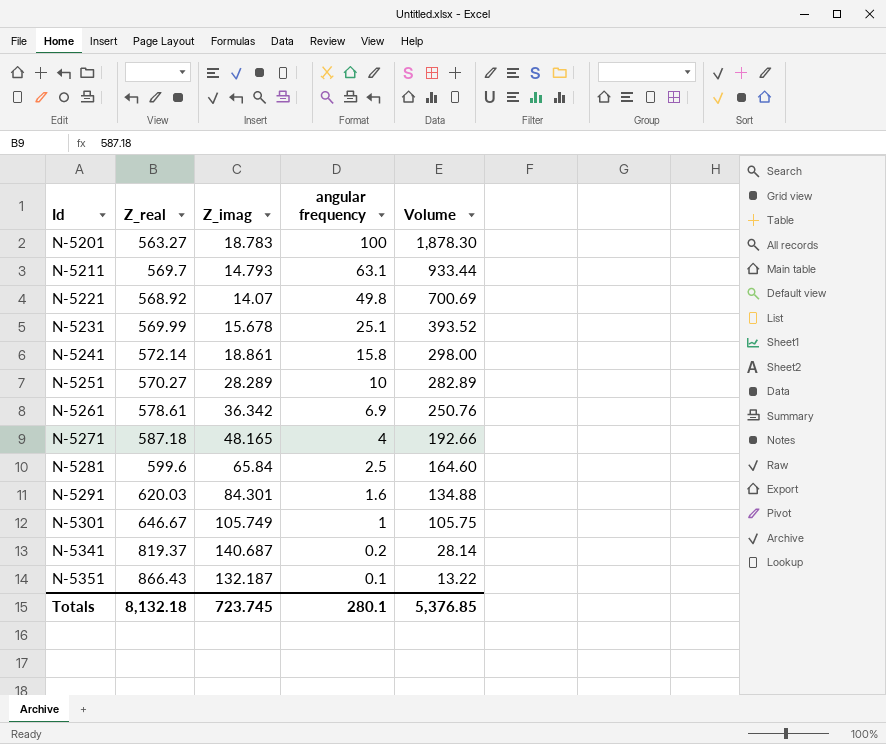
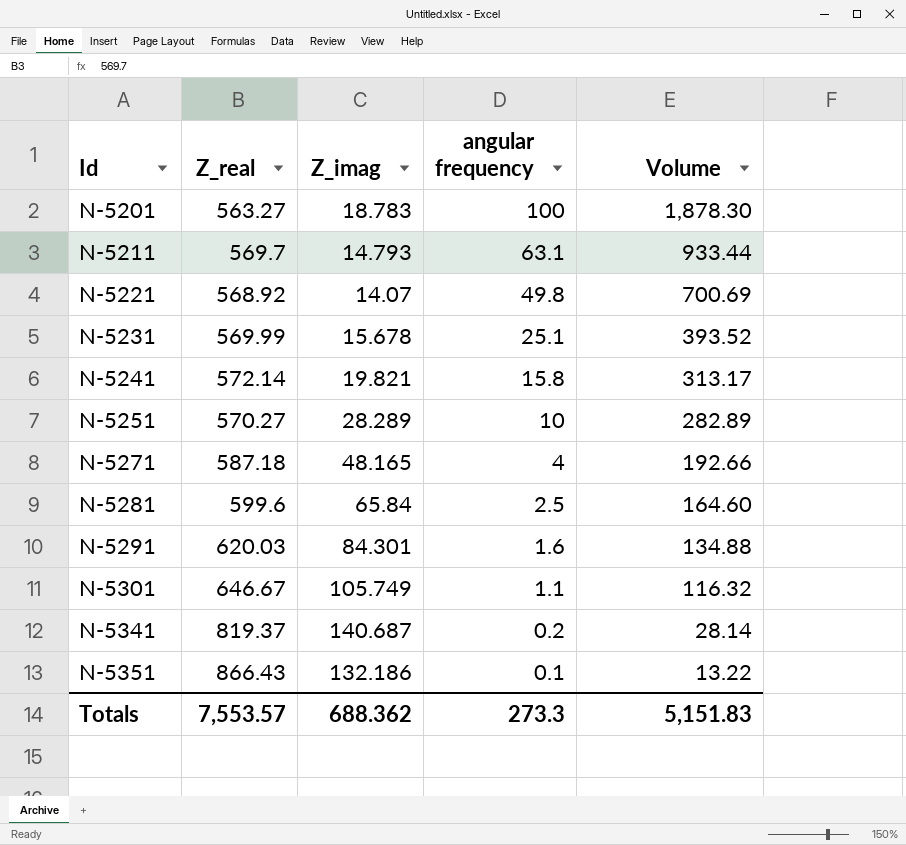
row N-5261: 578.61 | 36.342 | 6.9 | 250.76 -> none
N-5241 | Z_imag: 18.861 -> 19.821
N-5241 | Volume: 298.00 -> 313.17
N-5301 | angular frequency: 1 -> 1.1
N-5301 | Volume: 105.75 -> 116.32
N-5351 | Z_imag: 132.187 -> 132.186
Totals | Z_real: 8,132.18 -> 7,553.57
Totals | Z_imag: 723.745 -> 688.362
Totals | angular frequency: 280.1 -> 273.3
Totals | Volume: 5,376.85 -> 5,151.83

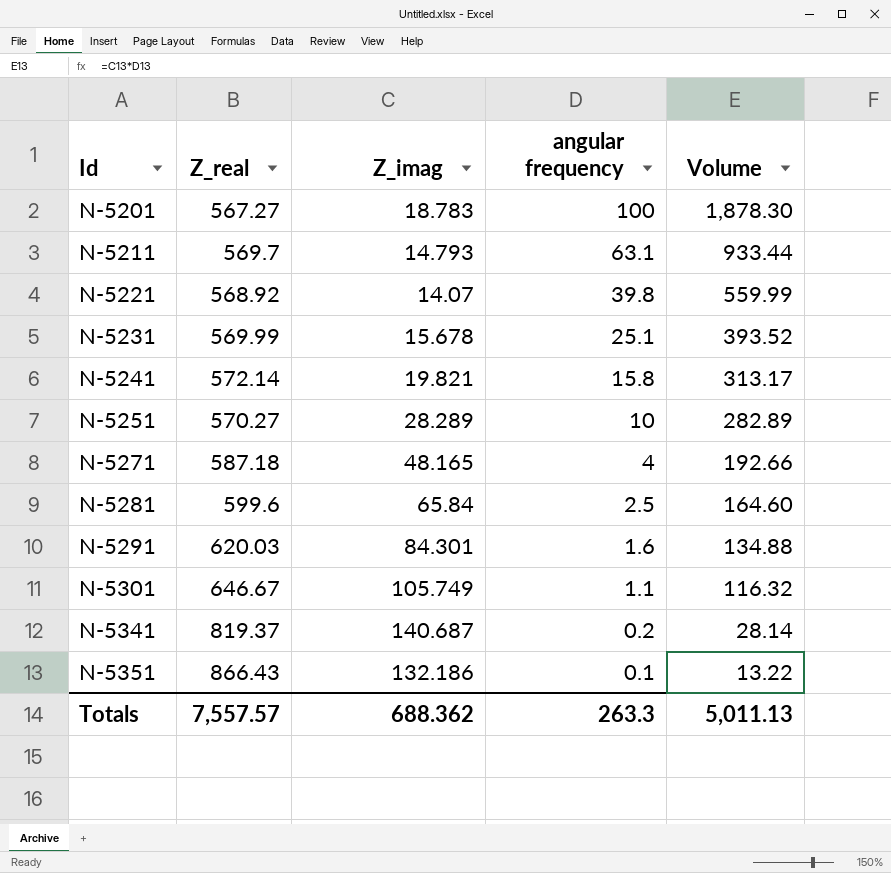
N-5201 | Z_real: 563.27 -> 567.27
N-5221 | angular frequency: 49.8 -> 39.8
N-5221 | Volume: 700.69 -> 559.99
Totals | Z_real: 7,553.57 -> 7,557.57
Totals | angular frequency: 273.3 -> 263.3
Totals | Volume: 5,151.83 -> 5,011.13

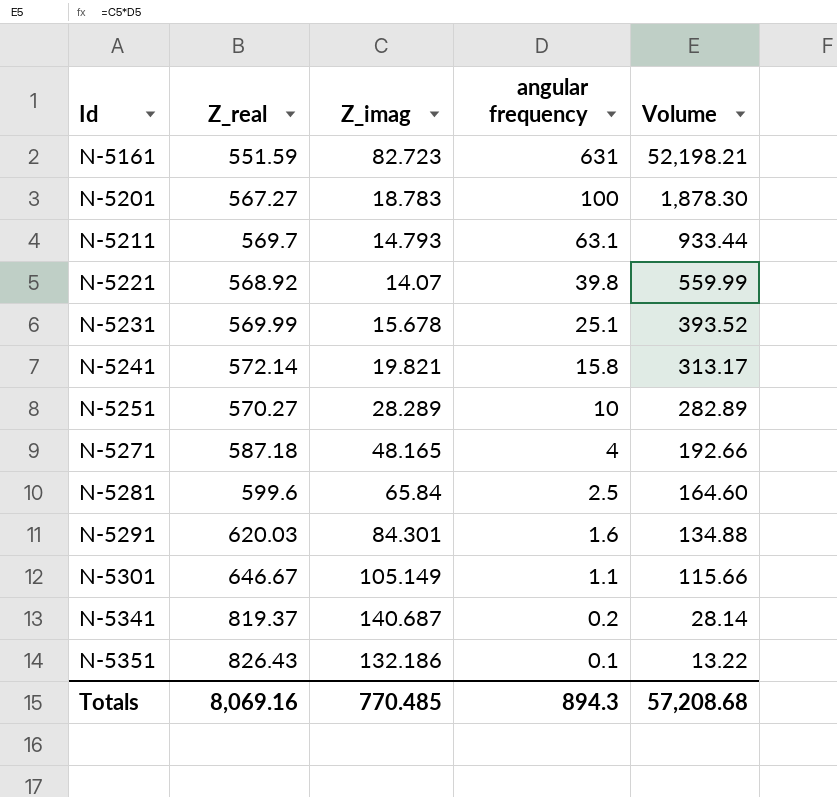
row N-5161: none -> 551.59 | 82.723 | 631 | 52,198.21
N-5301 | Z_imag: 105.749 -> 105.149
N-5301 | Volume: 116.32 -> 115.66
N-5351 | Z_real: 866.43 -> 826.43
Totals | Z_real: 7,557.57 -> 8,069.16
Totals | Z_imag: 688.362 -> 770.485
Totals | angular frequency: 263.3 -> 894.3
Totals | Volume: 5,011.13 -> 57,208.68

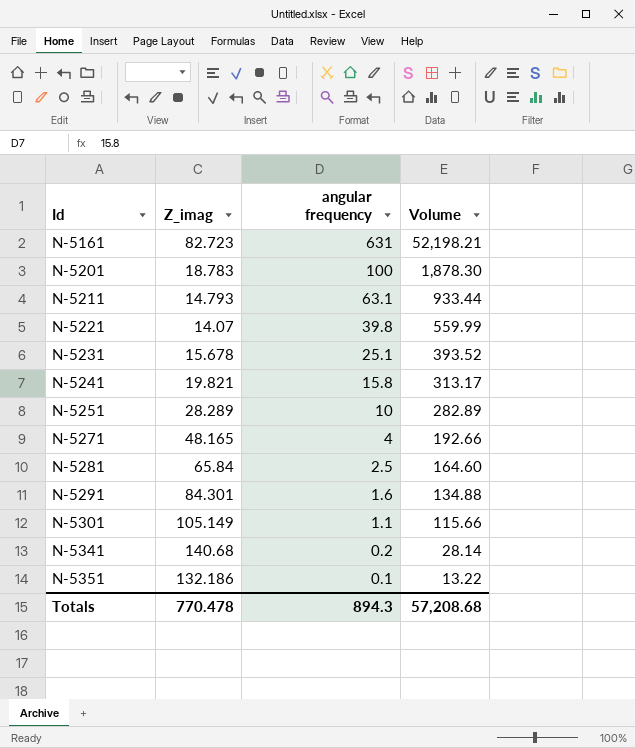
column Z_real | position: 2 -> none
N-5341 | Z_imag: 140.687 -> 140.68
Totals | Z_imag: 770.485 -> 770.478

